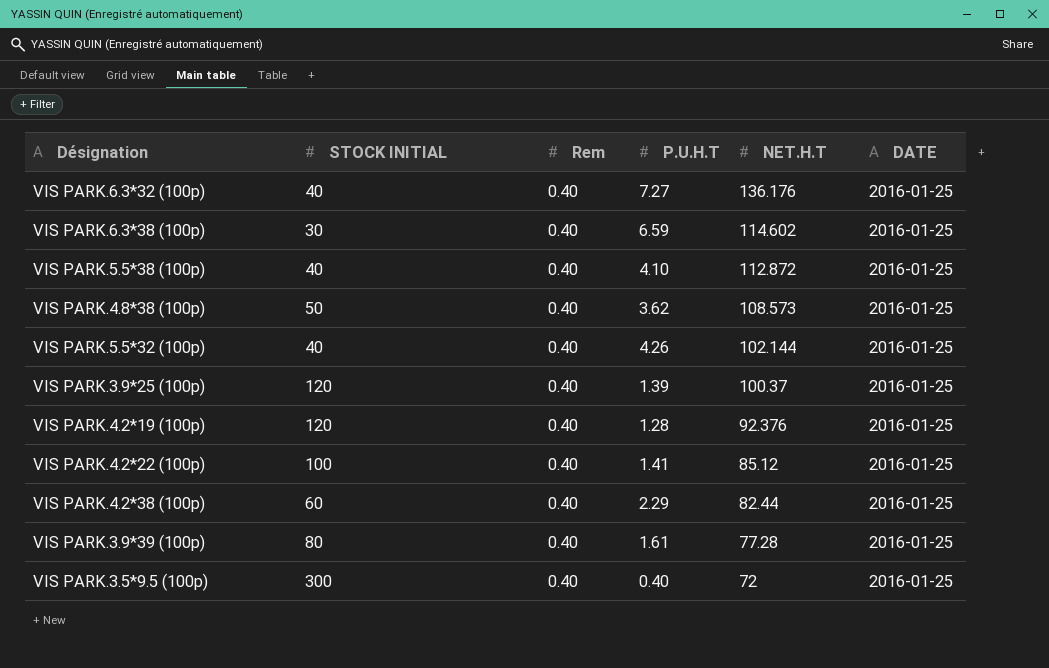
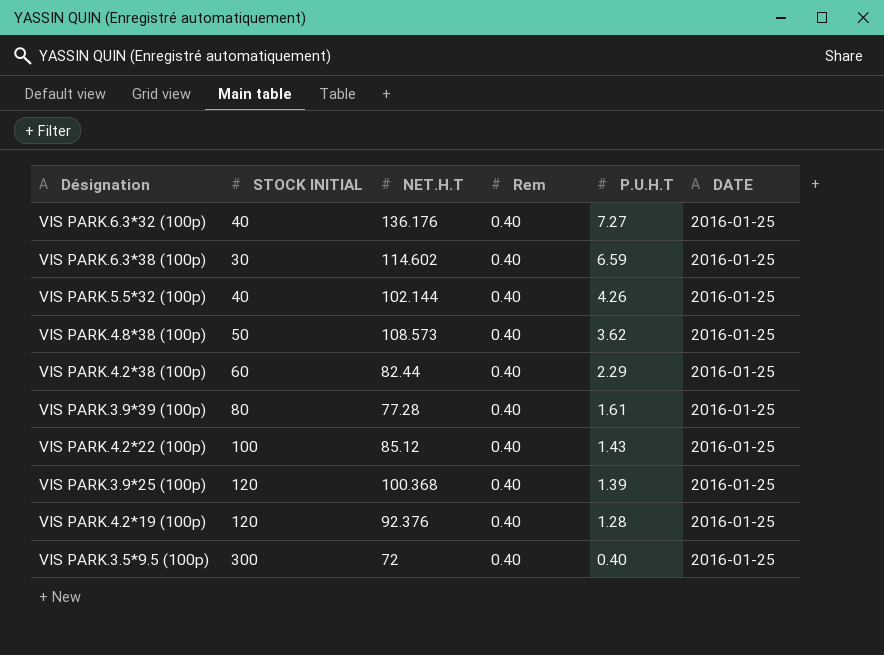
row order: NET.H.T descending -> P.U.H.T descending
column NET.H.T | position: 5 -> 3
row VIS PARK.5.5*38 (100p): 40 | 0.40 | 4.10 | 112.872 | 2016-01-25 -> none
VIS PARK.4.2*22 (100p) | P.U.H.T: 1.41 -> 1.43
VIS PARK.3.9*25 (100p) | NET.H.T: 100.37 -> 100.368

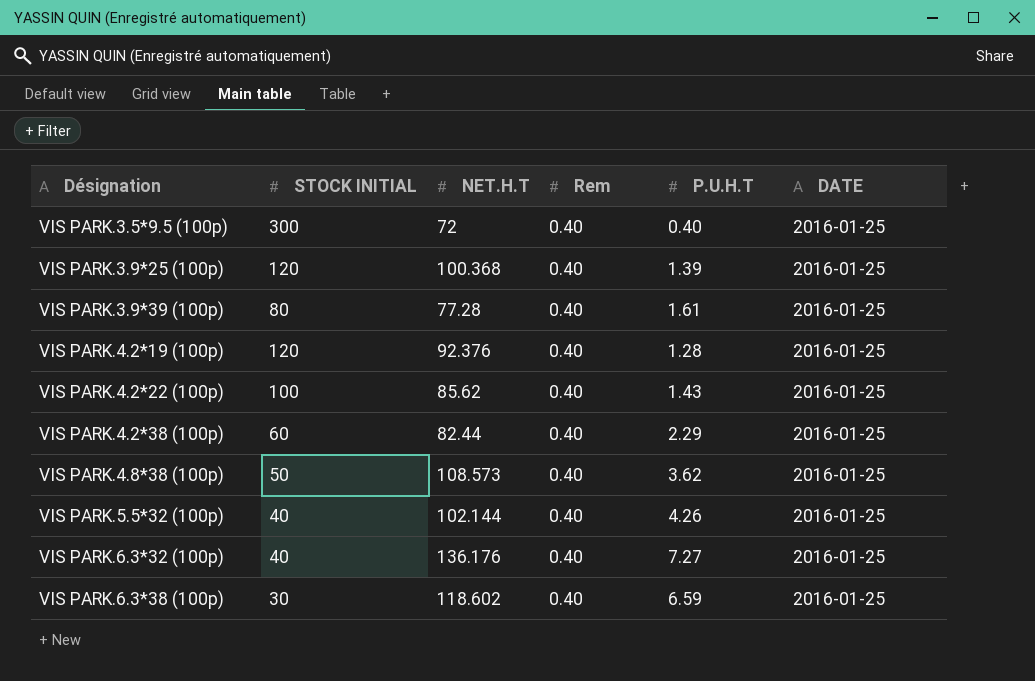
row order: P.U.H.T descending -> Désignation ascending
VIS PARK.4.2*22 (100p) | NET.H.T: 85.12 -> 85.62
VIS PARK.6.3*38 (100p) | NET.H.T: 114.602 -> 118.602

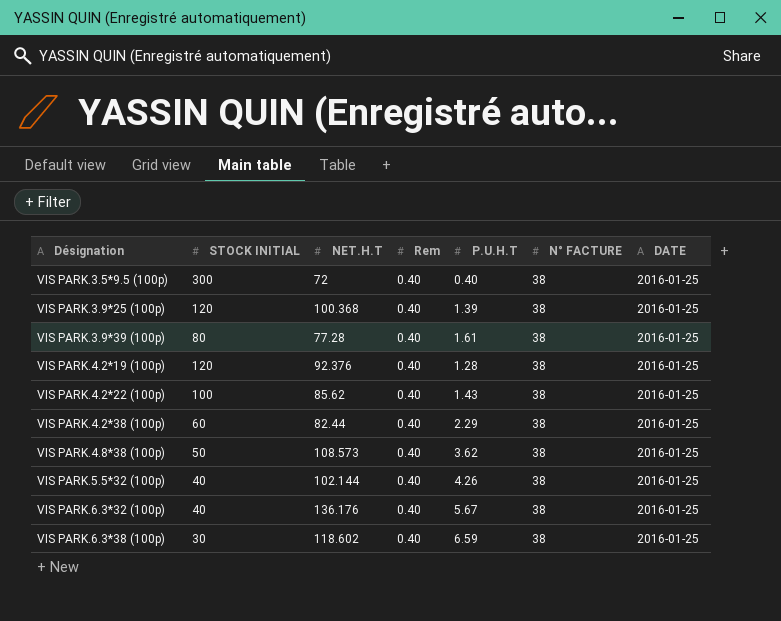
column N° FACTURE | position: none -> 6
VIS PARK.6.3*32 (100p) | P.U.H.T: 7.27 -> 5.67

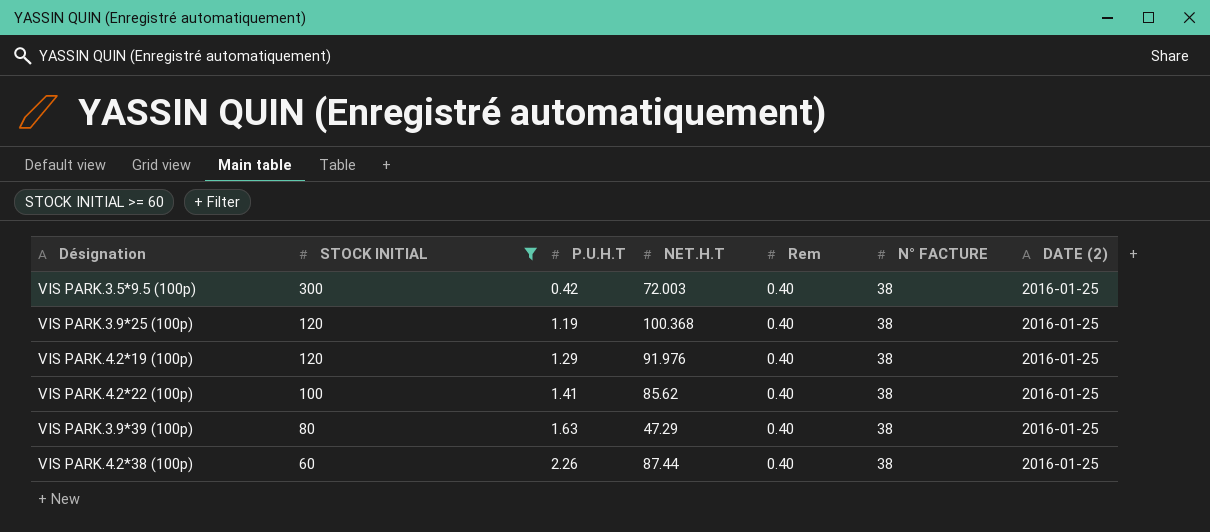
filter: none -> STOCK INITIAL >= 60
row order: Désignation ascending -> STOCK INITIAL descending
column P.U.H.T | position: 5 -> 3
column name: DATE -> DATE (2)
VIS PARK.3.5*9.5 (100p) | P.U.H.T: 0.40 -> 0.42
VIS PARK.3.5*9.5 (100p) | NET.H.T: 72 -> 72.003
VIS PARK.3.9*25 (100p) | P.U.H.T: 1.39 -> 1.19
VIS PARK.4.2*19 (100p) | P.U.H.T: 1.28 -> 1.29
VIS PARK.4.2*19 (100p) | NET.H.T: 92.376 -> 91.976
VIS PARK.4.2*22 (100p) | P.U.H.T: 1.43 -> 1.41
VIS PARK.3.9*39 (100p) | P.U.H.T: 1.61 -> 1.63
VIS PARK.3.9*39 (100p) | NET.H.T: 77.28 -> 47.29
VIS PARK.4.2*38 (100p) | P.U.H.T: 2.29 -> 2.26
VIS PARK.4.2*38 (100p) | NET.H.T: 82.44 -> 87.44

